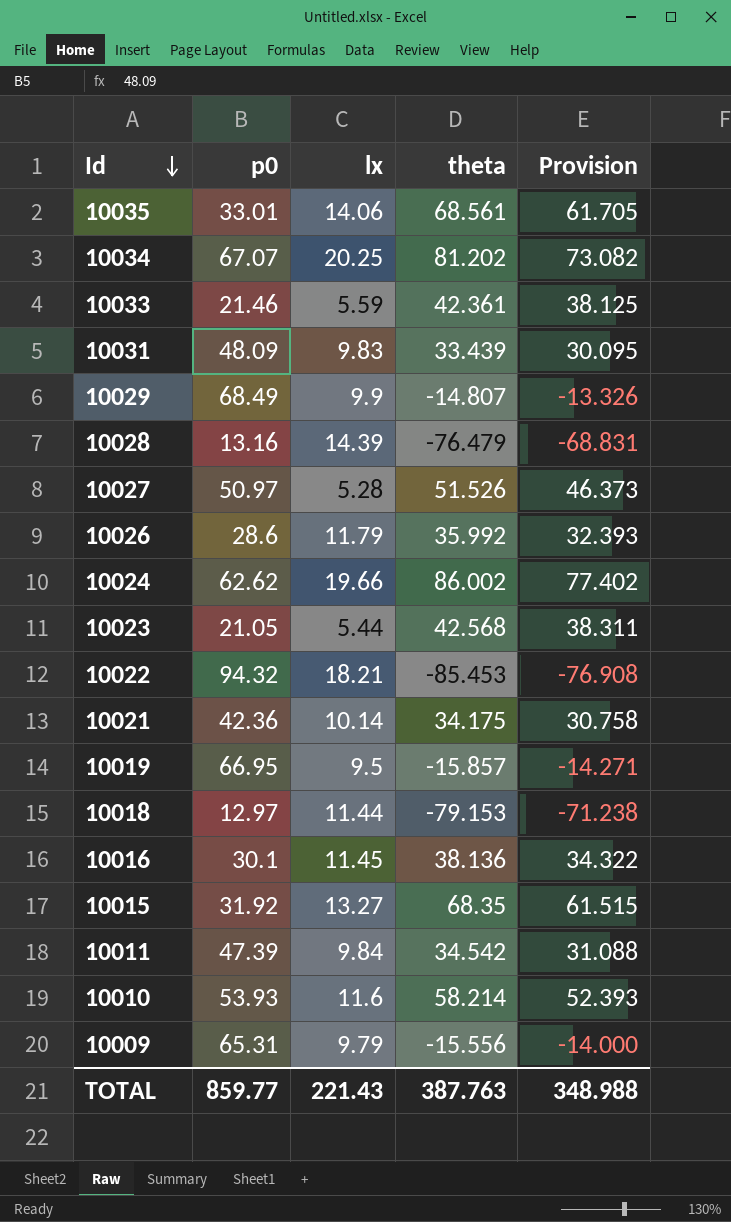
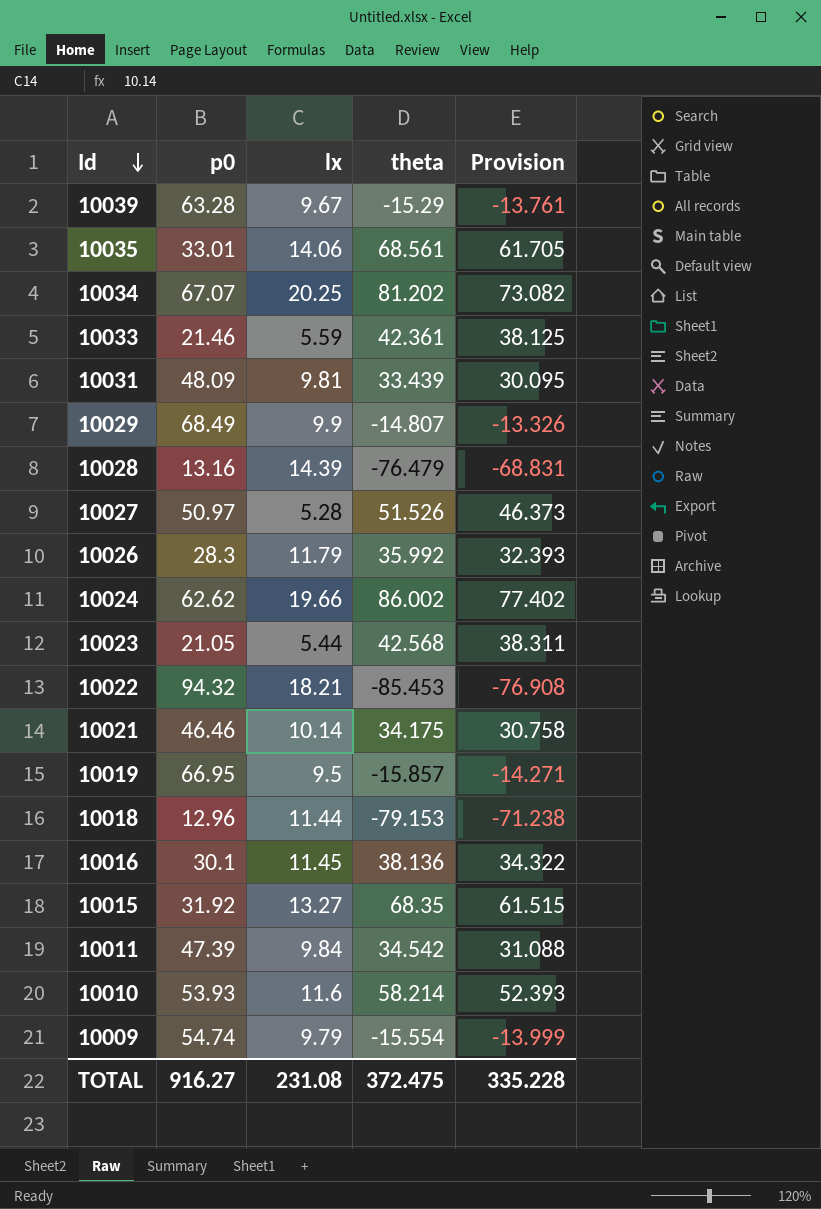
row 10039: none -> 63.28 | 9.67 | -15.29 | -13.761
10031 | lx: 9.83 -> 9.81
10026 | p0: 28.6 -> 28.3
10021 | p0: 42.36 -> 46.46
10018 | p0: 12.97 -> 12.96
10009 | p0: 65.31 -> 54.74
10009 | theta: -15.556 -> -15.554
10009 | Provision: -14.000 -> -13.999
TOTAL | p0: 859.77 -> 916.27
TOTAL | lx: 221.43 -> 231.08
TOTAL | theta: 387.763 -> 372.475
TOTAL | Provision: 348.988 -> 335.228

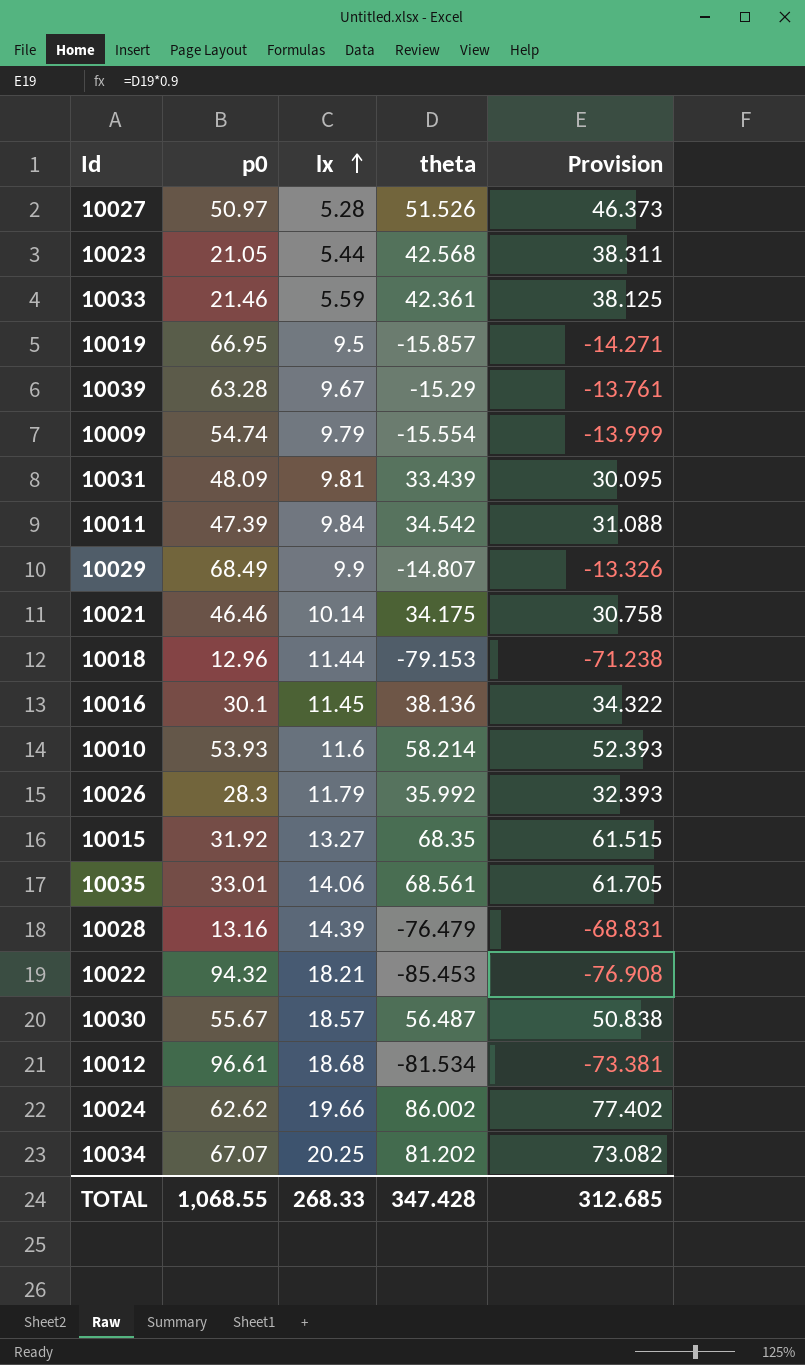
row order: Id descending -> lx ascending
row 10030: none -> 55.67 | 18.57 | 56.487 | 50.838
row 10012: none -> 96.61 | 18.68 | -81.534 | -73.381
TOTAL | p0: 916.27 -> 1,068.55
TOTAL | lx: 231.08 -> 268.33
TOTAL | theta: 372.475 -> 347.428
TOTAL | Provision: 335.228 -> 312.685

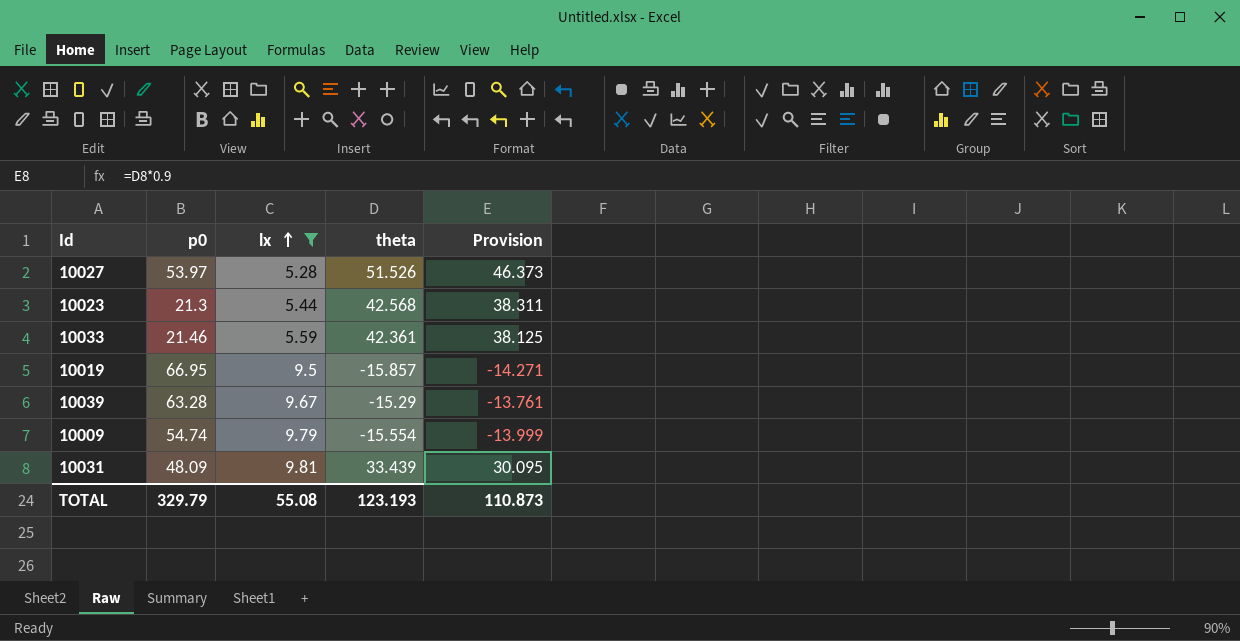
filter: none -> lx <= 9.81
10027 | p0: 50.97 -> 53.97
10023 | p0: 21.05 -> 21.3
TOTAL | p0: 1,068.55 -> 329.79
TOTAL | lx: 268.33 -> 55.08
TOTAL | theta: 347.428 -> 123.193
TOTAL | Provision: 312.685 -> 110.873

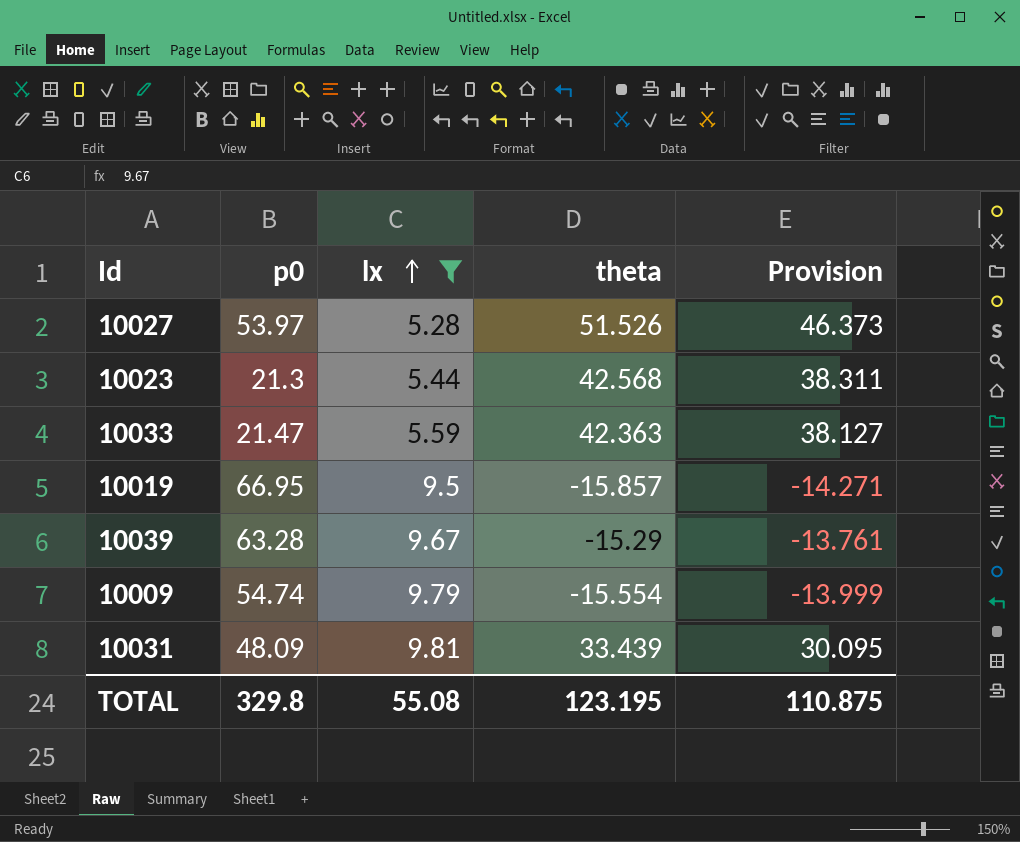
10033 | p0: 21.46 -> 21.47
10033 | theta: 42.361 -> 42.363
10033 | Provision: 38.125 -> 38.127
TOTAL | p0: 329.79 -> 329.8
TOTAL | theta: 123.193 -> 123.195
TOTAL | Provision: 110.873 -> 110.875

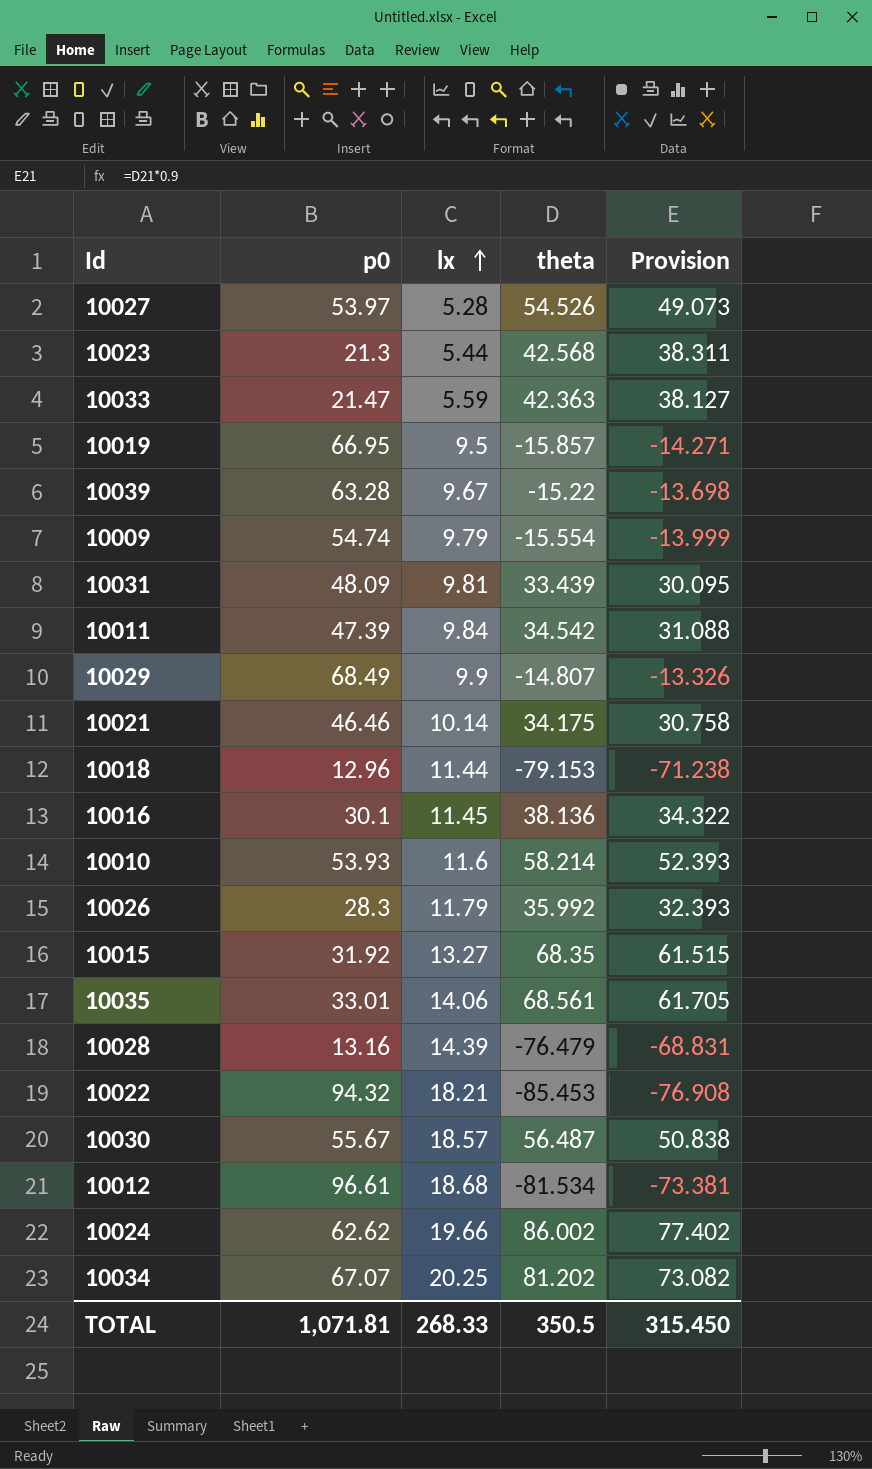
filter: lx <= 9.81 -> none
10027 | theta: 51.526 -> 54.526
10027 | Provision: 46.373 -> 49.073
10039 | theta: -15.29 -> -15.22
10039 | Provision: -13.761 -> -13.698
TOTAL | p0: 329.8 -> 1,071.81
TOTAL | lx: 55.08 -> 268.33
TOTAL | theta: 123.195 -> 350.5
TOTAL | Provision: 110.875 -> 315.450

